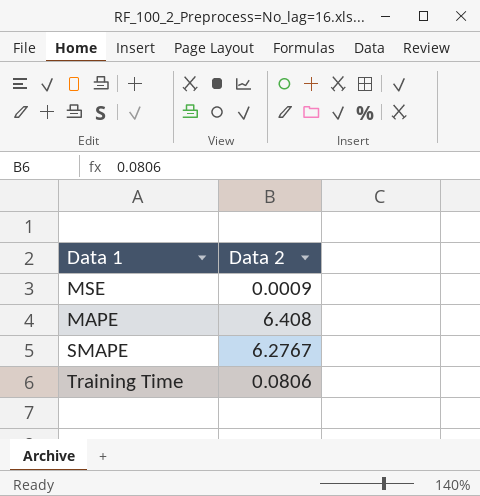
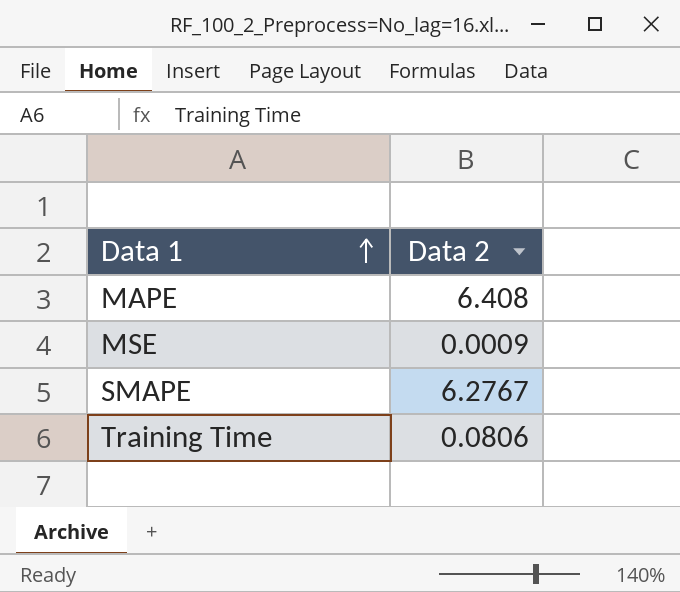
row order: none -> Data 1 ascending

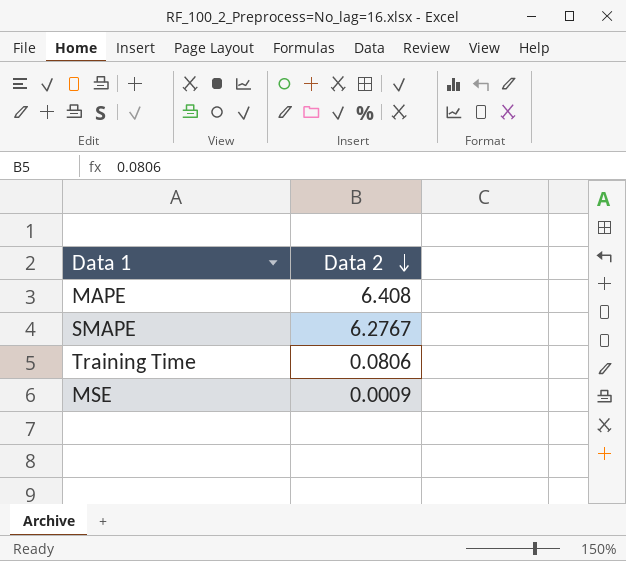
row order: Data 1 ascending -> Data 2 descending

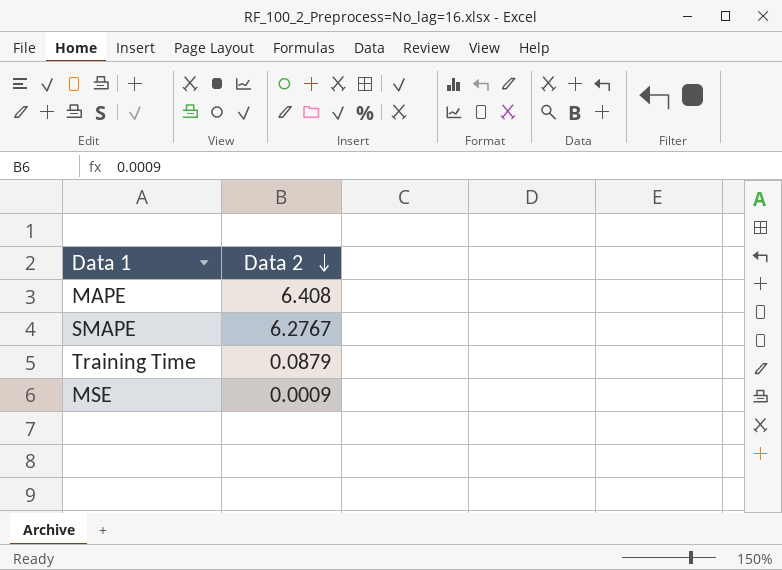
Training Time | Data 2: 0.0806 -> 0.0879

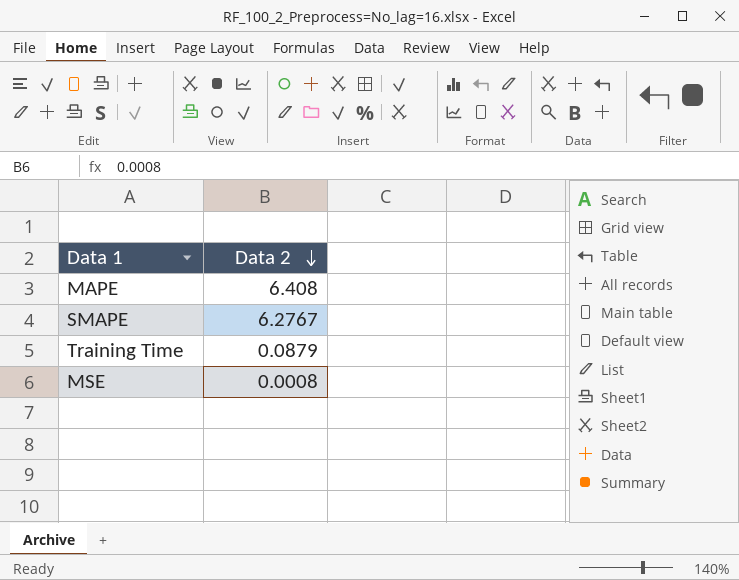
MSE | Data 2: 0.0009 -> 0.0008

